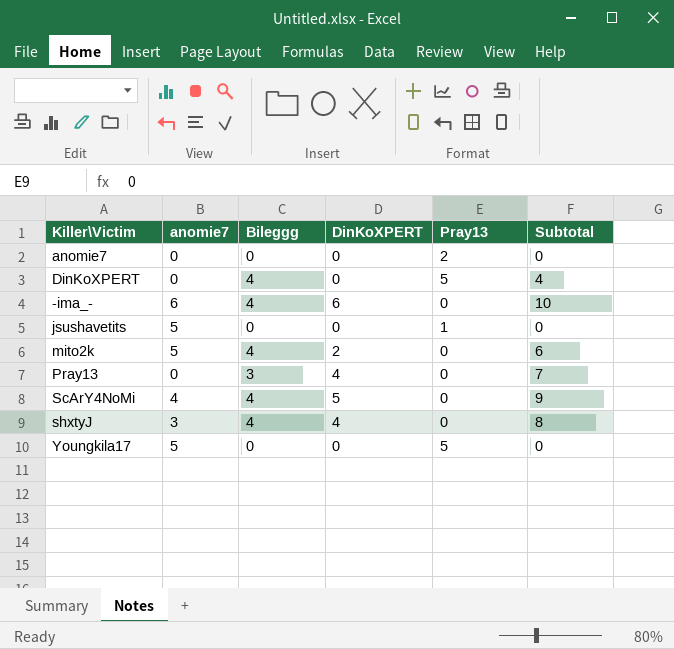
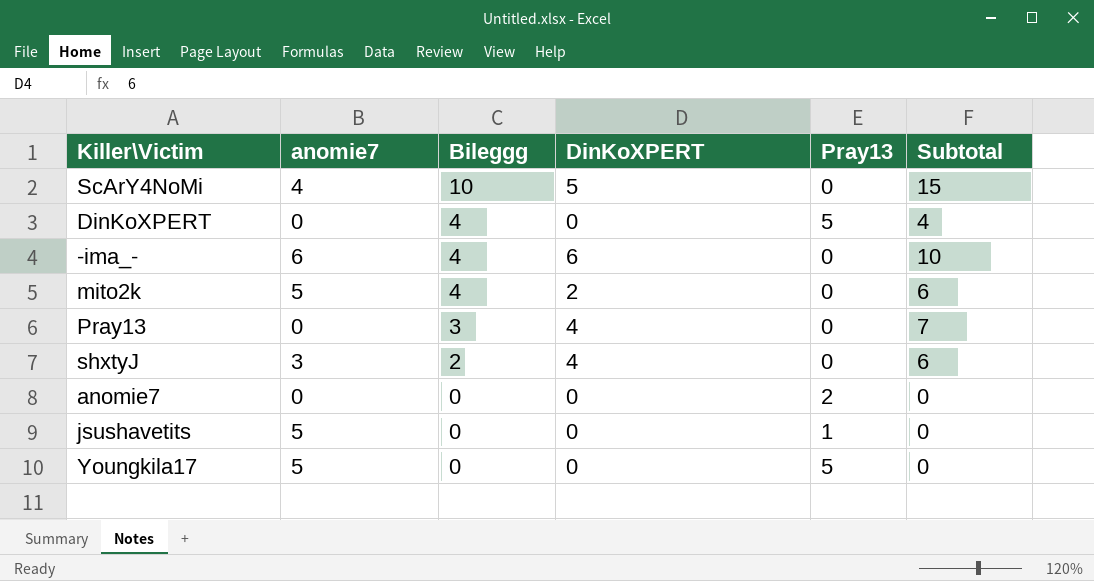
row order: none -> Bileggg descending
ScArY4NoMi | Bileggg: 4 -> 10
ScArY4NoMi | Subtotal: 9 -> 15
shxtyJ | Bileggg: 4 -> 2
shxtyJ | Subtotal: 8 -> 6

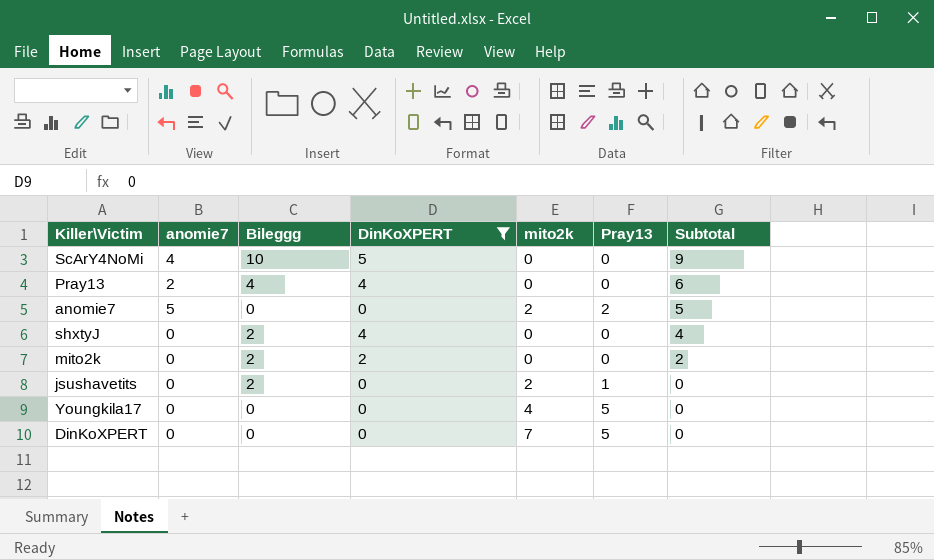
filter: none -> DinKoXPERT != 6
row order: Bileggg descending -> Subtotal descending
column mito2k | position: none -> 5
column Subtotal | formula: [Bileggg] + [DinKoXPERT] -> [anomie7] + [DinKoXPERT]
Pray13 | anomie7: 0 -> 2
Pray13 | Bileggg: 3 -> 4
anomie7 | anomie7: 0 -> 5
shxtyJ | anomie7: 3 -> 0
mito2k | anomie7: 5 -> 0
mito2k | Bileggg: 4 -> 2
jsushavetits | anomie7: 5 -> 0
jsushavetits | Bileggg: 0 -> 2
Youngkila17 | anomie7: 5 -> 0
DinKoXPERT | Bileggg: 4 -> 0

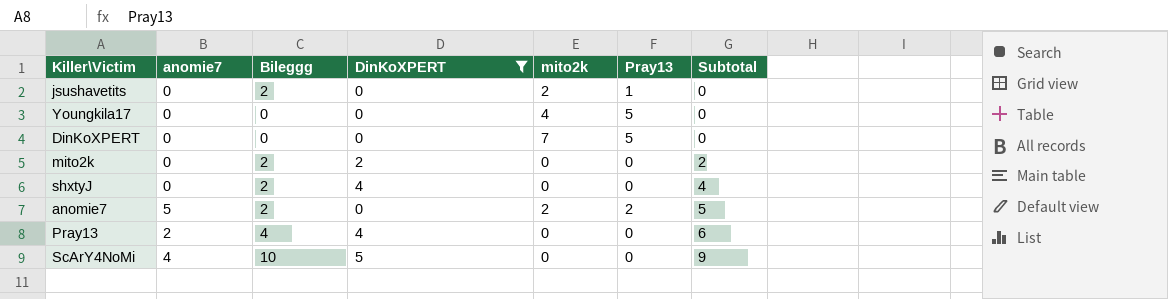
row order: Subtotal descending -> Subtotal ascending
anomie7 | Bileggg: 0 -> 2

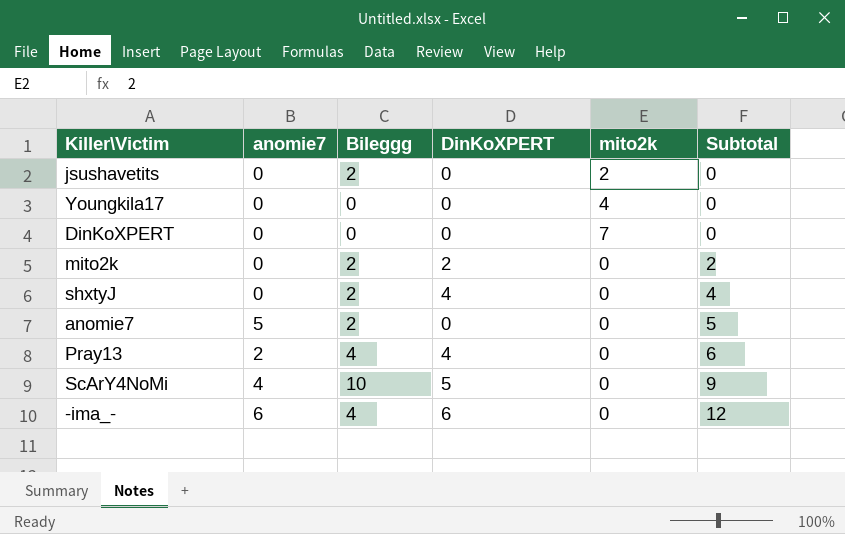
filter: DinKoXPERT != 6 -> none
column Pray13 | position: 6 -> none
anomie7 | mito2k: 2 -> 0

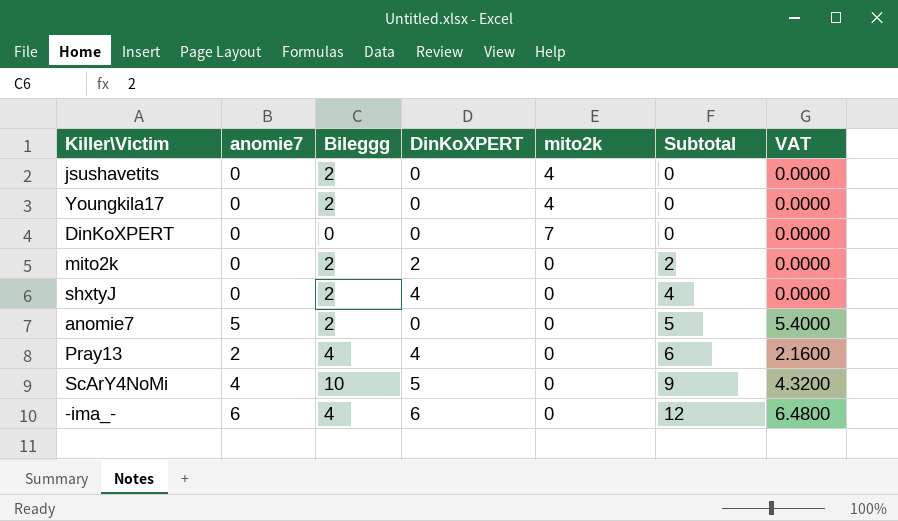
column VAT | formula: none -> [anomie7] * 1.08
jsushavetits | mito2k: 2 -> 4
Youngkila17 | Bileggg: 0 -> 2

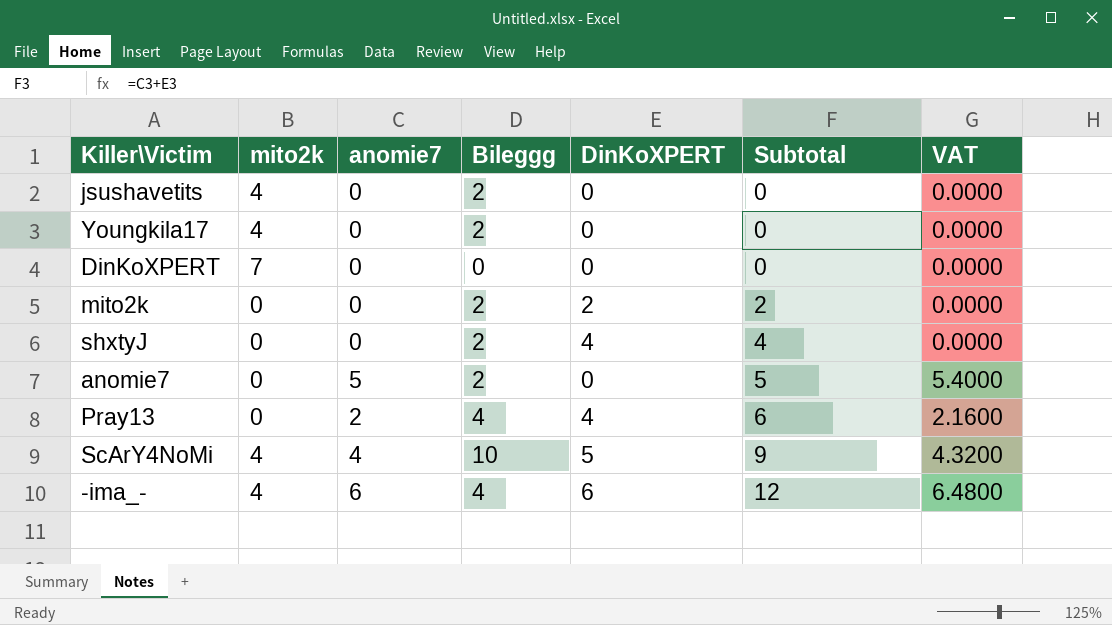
column mito2k | position: 5 -> 2
ScArY4NoMi | mito2k: 0 -> 4
-ima_- | mito2k: 0 -> 4

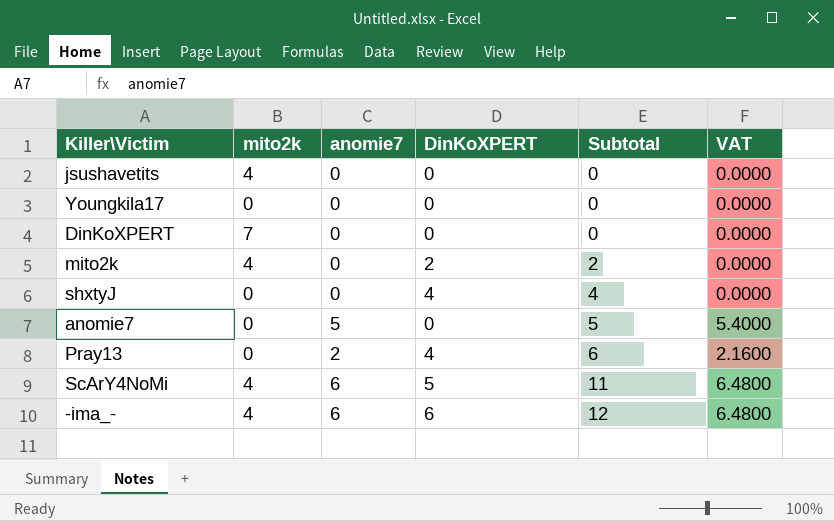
column Bileggg | position: 4 -> none
Youngkila17 | mito2k: 4 -> 0
mito2k | mito2k: 0 -> 4
ScArY4NoMi | anomie7: 4 -> 6
ScArY4NoMi | Subtotal: 9 -> 11
ScArY4NoMi | VAT: 4.3200 -> 6.4800

